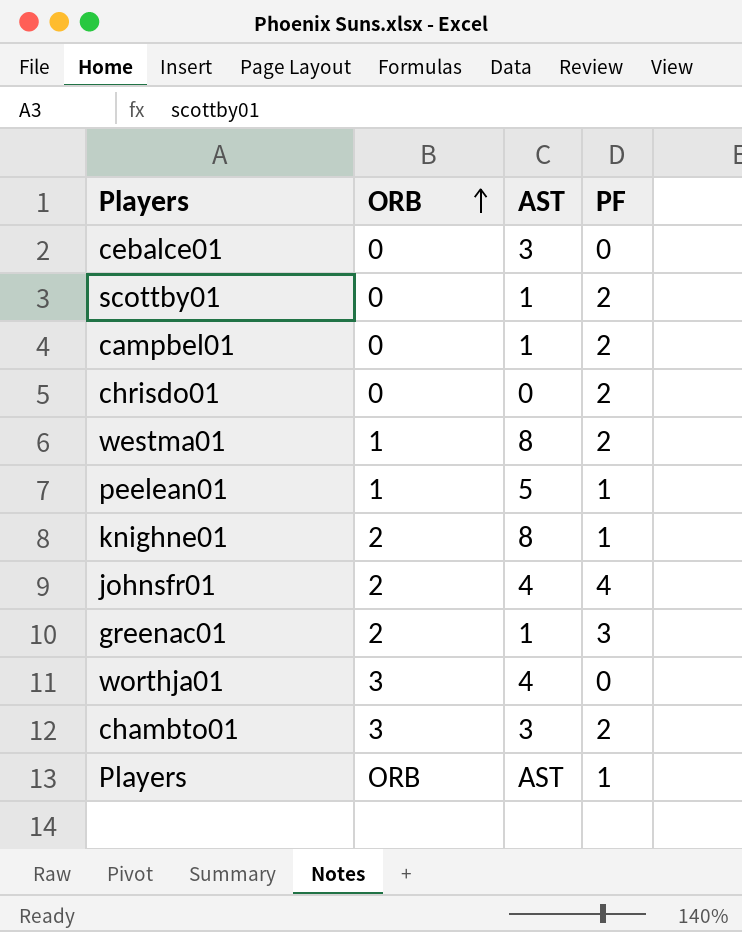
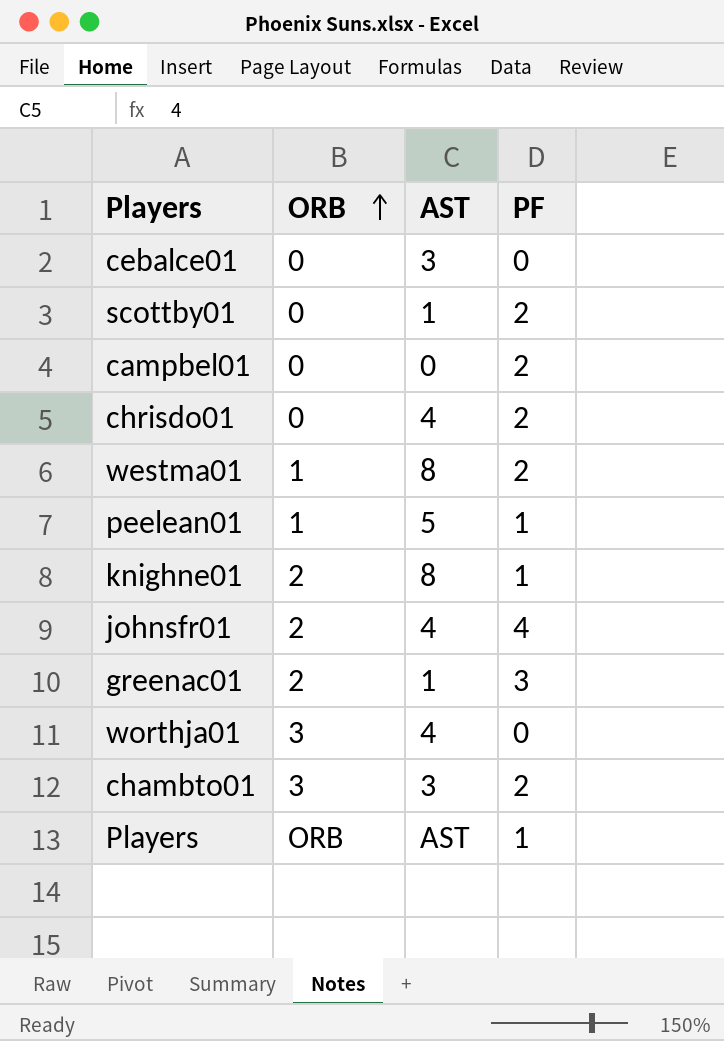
campbel01 | AST: 1 -> 0
chrisdo01 | AST: 0 -> 4

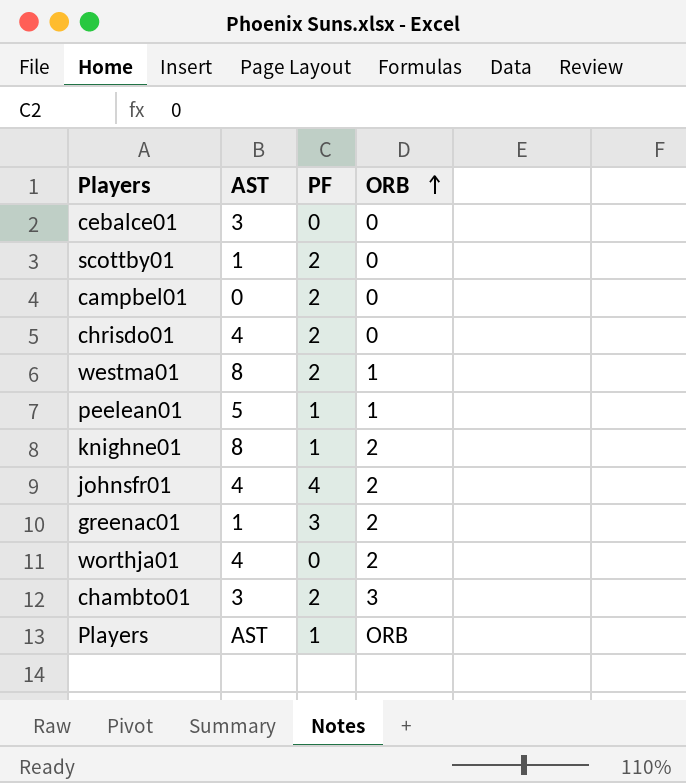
column ORB | position: 2 -> 4
worthja01 | ORB: 3 -> 2

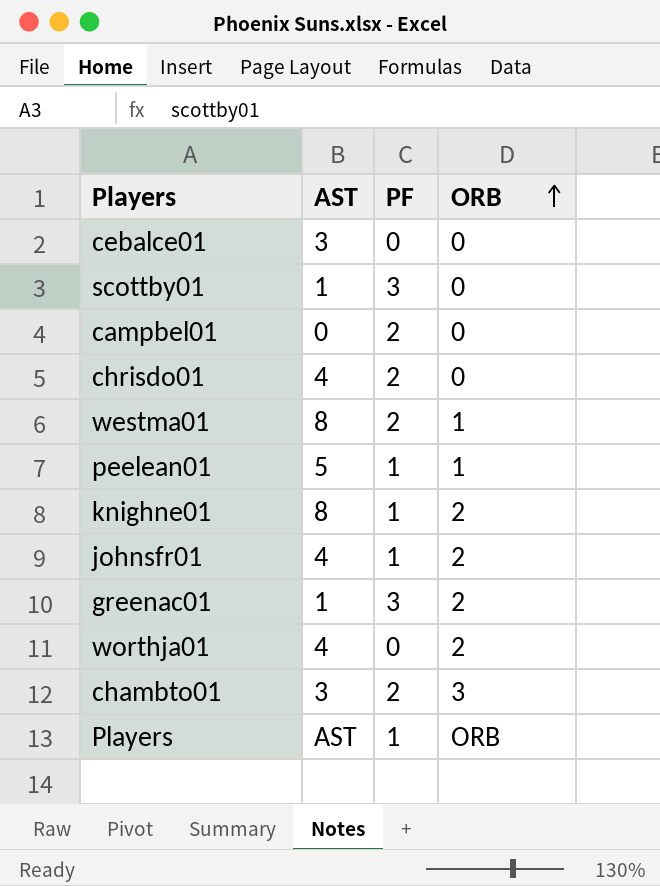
scottby01 | PF: 2 -> 3
johnsfr01 | PF: 4 -> 1

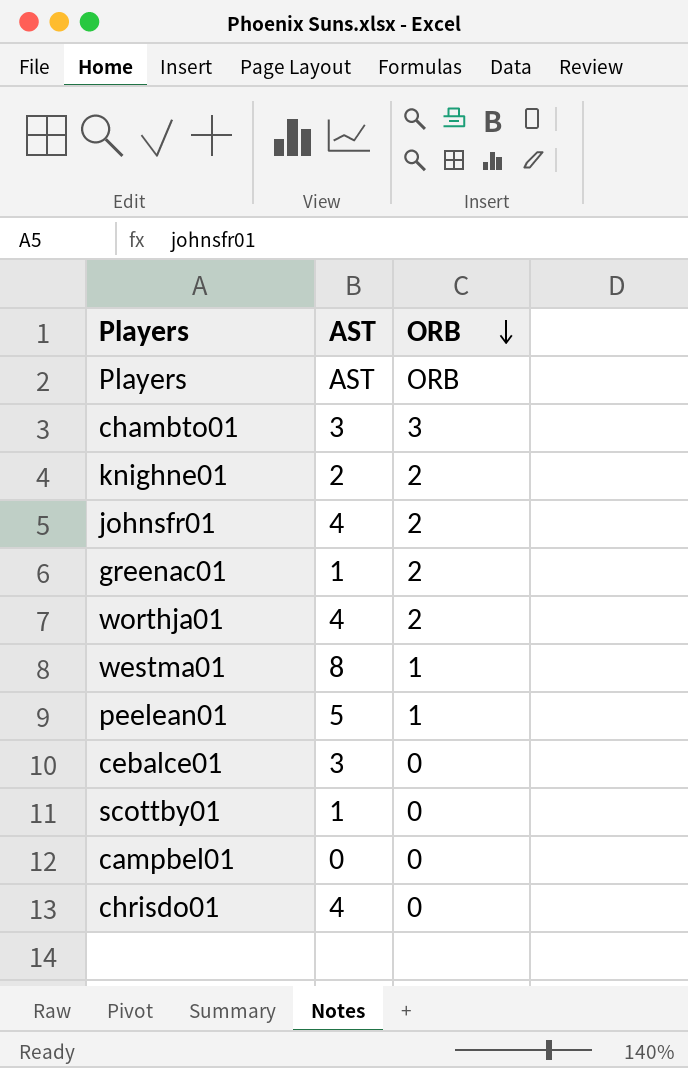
row order: ORB ascending -> ORB descending
column PF | position: 3 -> none
knighne01 | AST: 8 -> 2

